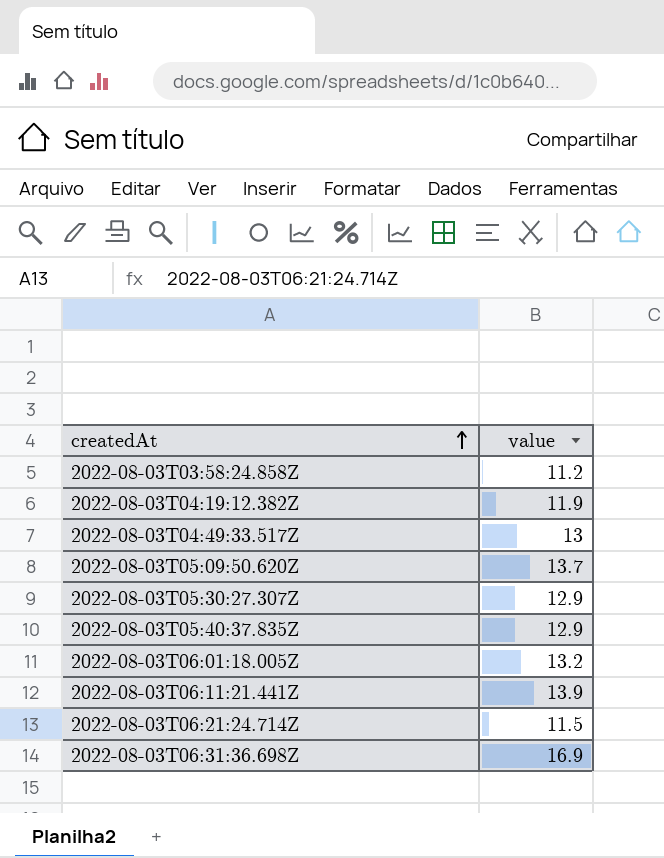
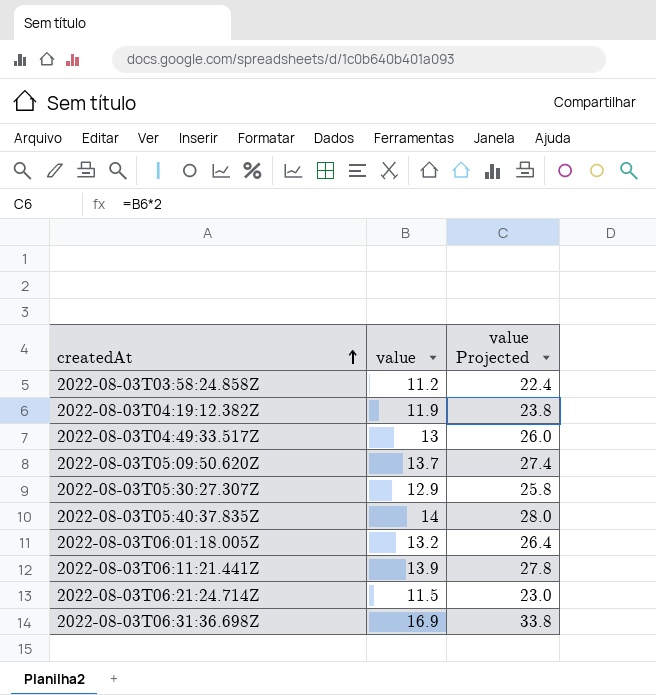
column value Projected | formula: none -> [value] * 2
2022-08-03T05:40:37.835Z | value: 12.9 -> 14

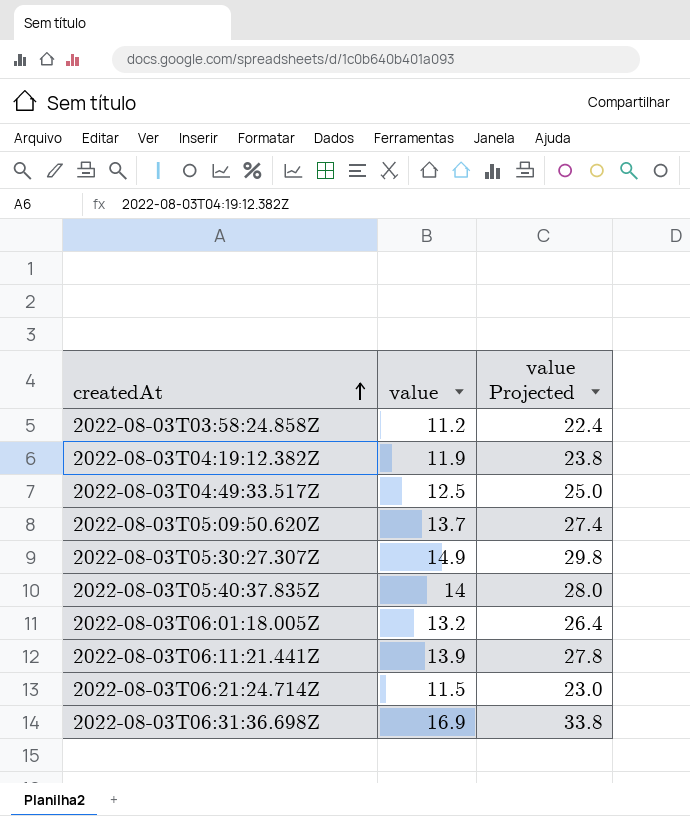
2022-08-03T04:49:33.517Z | value: 13 -> 12.5
2022-08-03T04:49:33.517Z | value Projected: 26.0 -> 25.0
2022-08-03T05:30:27.307Z | value: 12.9 -> 14.9
2022-08-03T05:30:27.307Z | value Projected: 25.8 -> 29.8

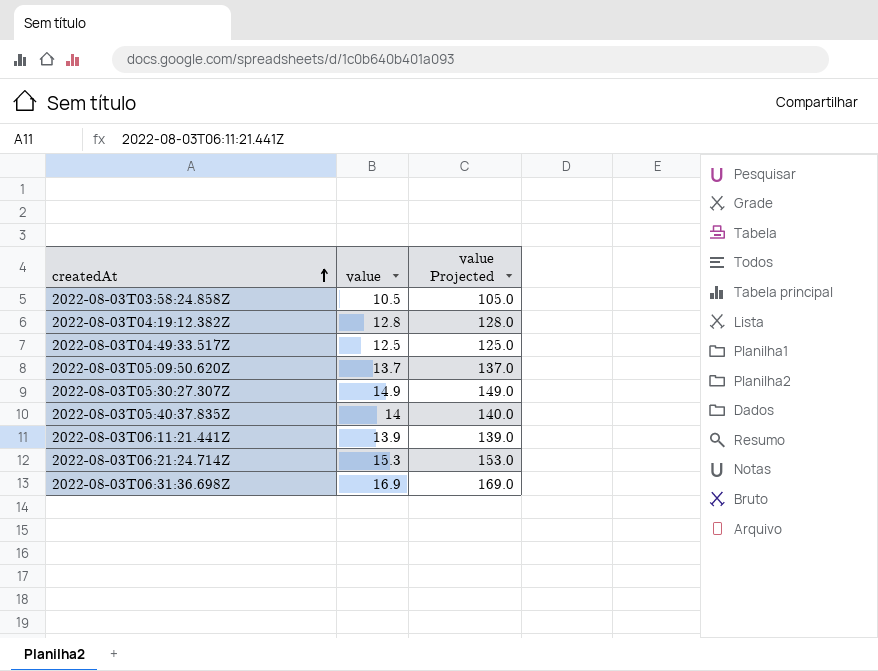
column value Projected | formula: [value] * 2 -> [value] * 10
row 2022-08-03T06:01:18.005Z: 13.2 | 26.4 -> none
2022-08-03T03:58:24.858Z | value: 11.2 -> 10.5
2022-08-03T04:19:12.382Z | value: 11.9 -> 12.8
2022-08-03T06:21:24.714Z | value: 11.5 -> 15.3

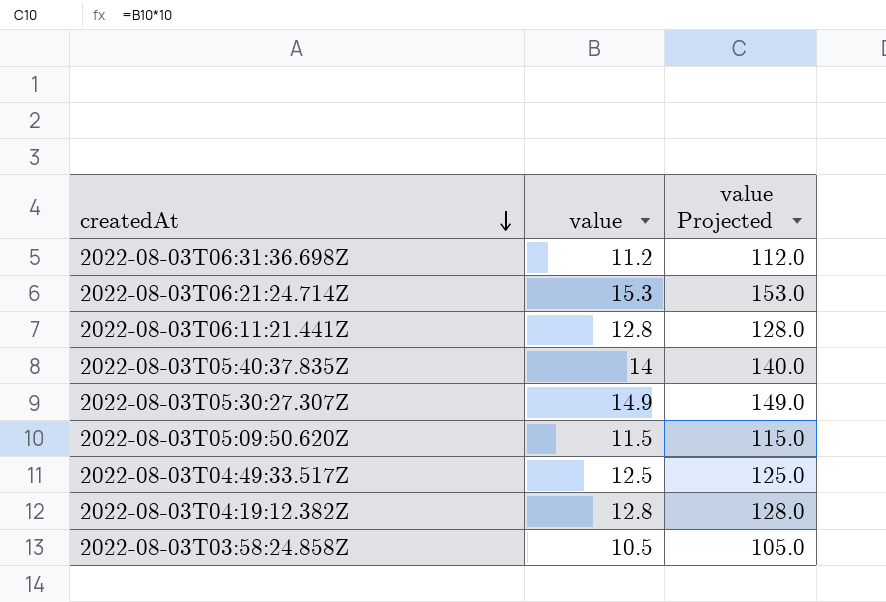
row order: createdAt ascending -> createdAt descending
2022-08-03T06:31:36.698Z | value: 16.9 -> 11.2
2022-08-03T06:31:36.698Z | value Projected: 169.0 -> 112.0
2022-08-03T06:11:21.441Z | value: 13.9 -> 12.8
2022-08-03T06:11:21.441Z | value Projected: 139.0 -> 128.0
2022-08-03T05:09:50.620Z | value: 13.7 -> 11.5
2022-08-03T05:09:50.620Z | value Projected: 137.0 -> 115.0

